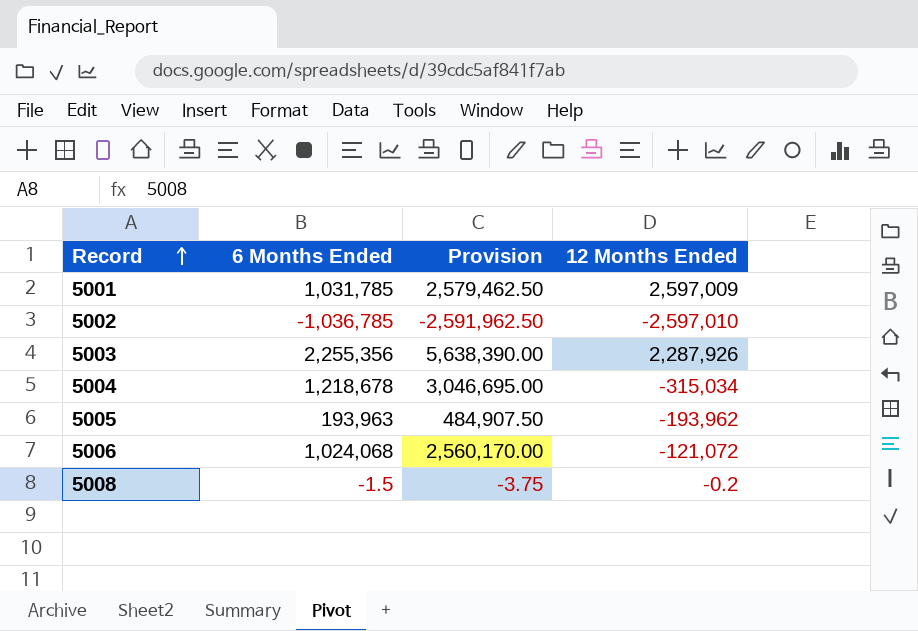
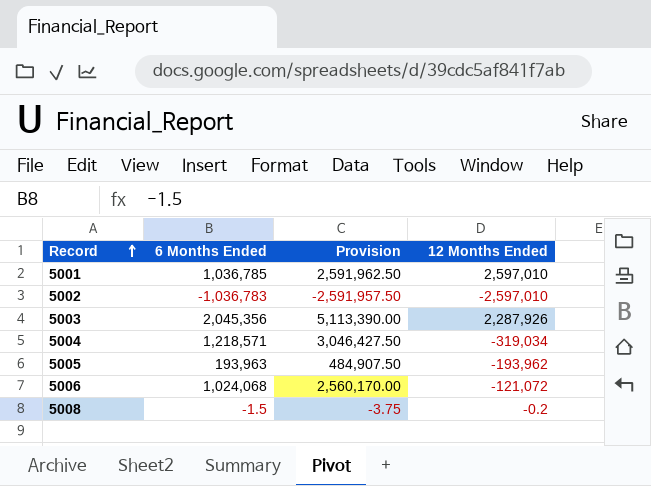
5001 | 6 Months Ended: 1,031,785 -> 1,036,785
5001 | Provision: 2,579,462.50 -> 2,591,962.50
5001 | 12 Months Ended: 2,597,009 -> 2,597,010
5002 | 6 Months Ended: -1,036,785 -> -1,036,783
5002 | Provision: -2,591,962.50 -> -2,591,957.50
5003 | 6 Months Ended: 2,255,356 -> 2,045,356
5003 | Provision: 5,638,390.00 -> 5,113,390.00
5004 | 6 Months Ended: 1,218,678 -> 1,218,571
5004 | Provision: 3,046,695.00 -> 3,046,427.50
5004 | 12 Months Ended: -315,034 -> -319,034

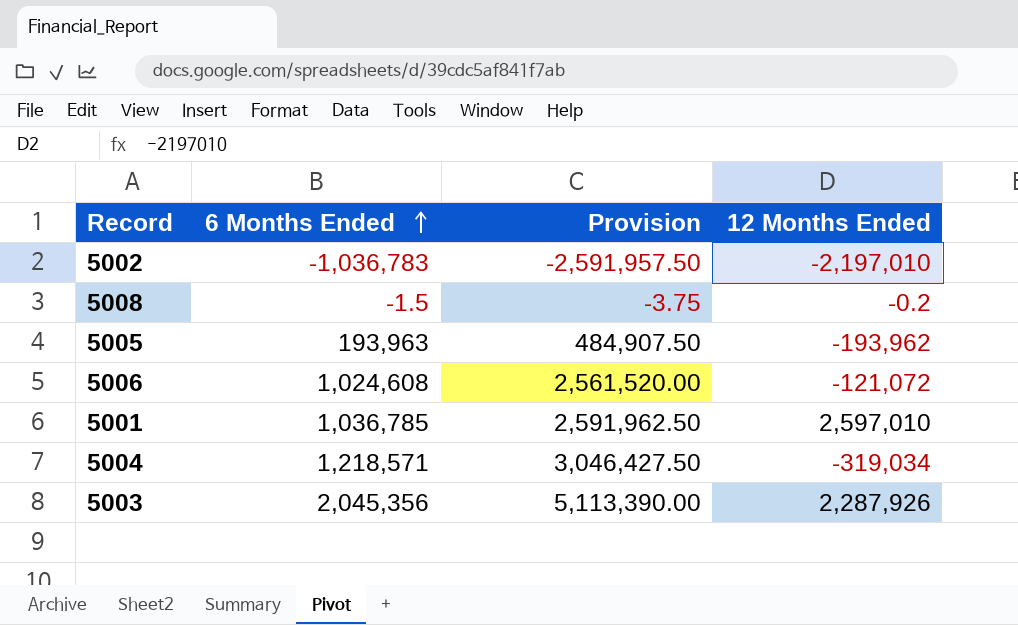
row order: Record ascending -> 6 Months Ended ascending
5002 | 12 Months Ended: -2,597,010 -> -2,197,010
5006 | 6 Months Ended: 1,024,068 -> 1,024,608
5006 | Provision: 2,560,170.00 -> 2,561,520.00

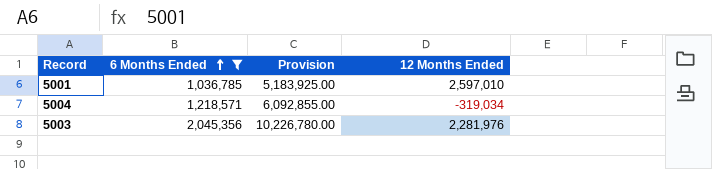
filter: none -> 6 Months Ended >= 1,036,785
column Provision | formula: [6 Months Ended] * 2.5 -> [6 Months Ended] * 5
5003 | 12 Months Ended: 2,287,926 -> 2,281,976

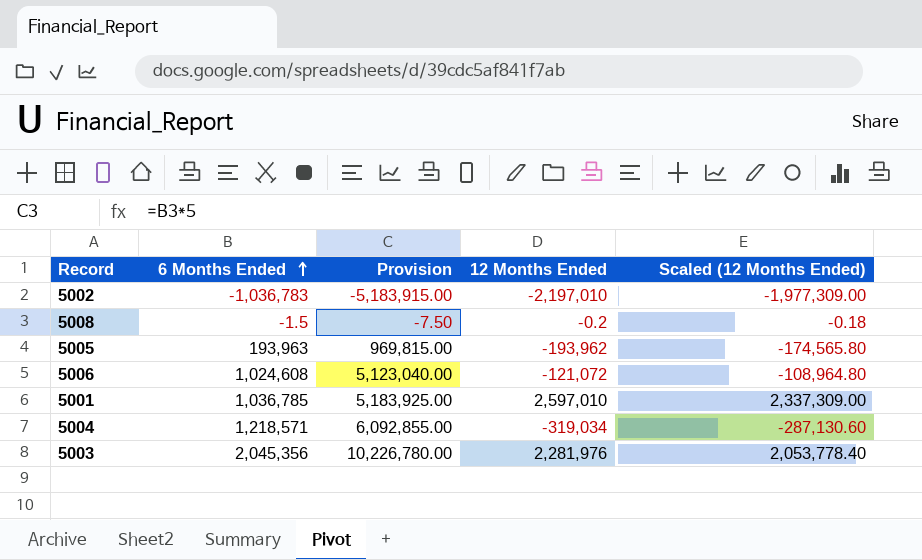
filter: 6 Months Ended >= 1,036,785 -> none
column Scaled (12 Months Ended) | formula: none -> [12 Months Ended] * 0.9

